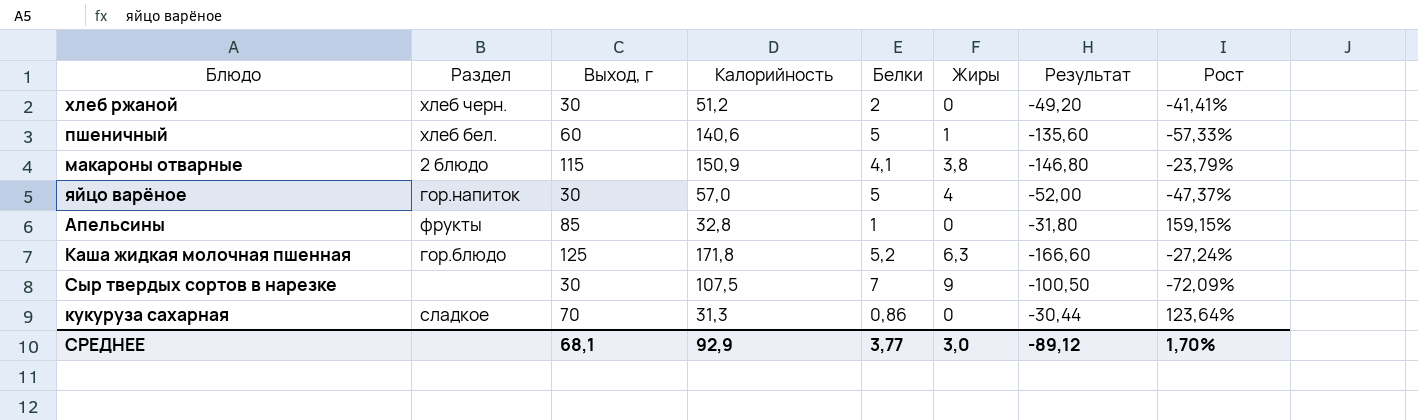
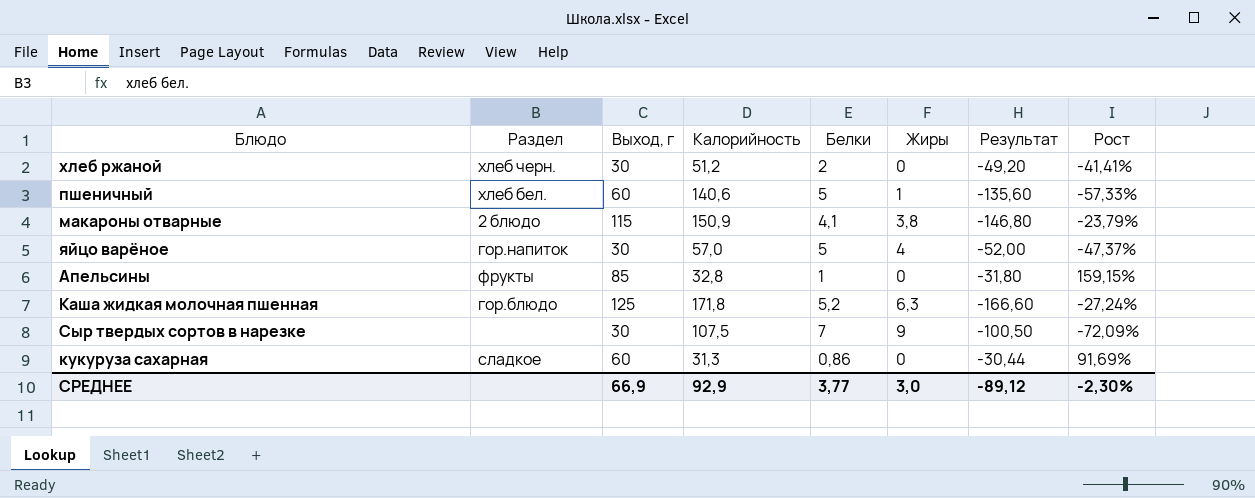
кукуруза сахарная | Выход, г: 70 -> 60
кукуруза сахарная | Рост: 123,64% -> 91,69%
СРЕДНЕЕ | Выход, г: 68,1 -> 66,9
СРЕДНЕЕ | Рост: 1,70% -> -2,30%

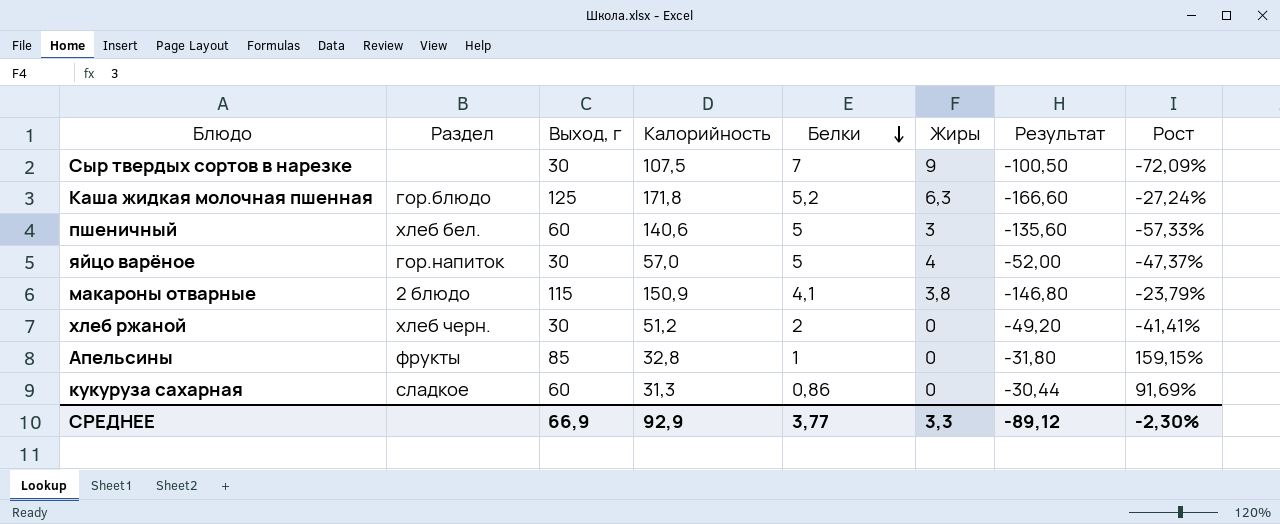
row order: none -> Белки descending
пшеничный | Жиры: 1 -> 3
СРЕДНЕЕ | Жиры: 3,0 -> 3,3

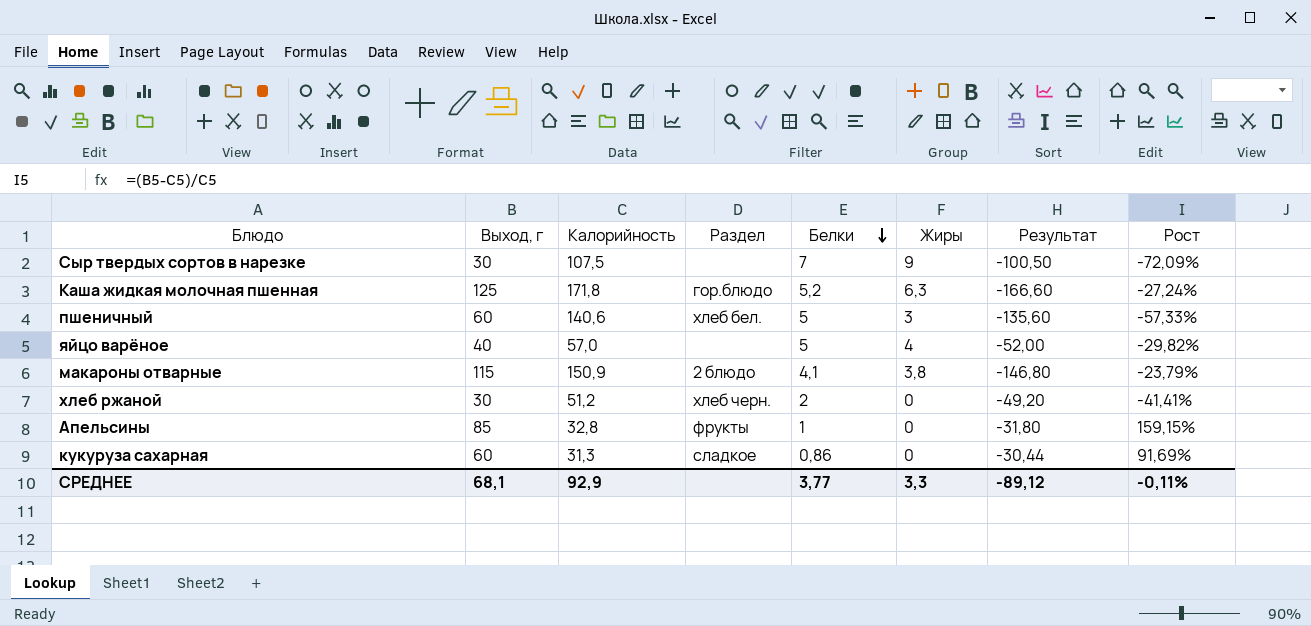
column Раздел | position: 2 -> 4
яйцо варёное | Выход, г: 30 -> 40
яйцо варёное | Раздел: гор.напиток -> none
яйцо варёное | Рост: -47,37% -> -29,82%
СРЕДНЕЕ | Выход, г: 66,9 -> 68,1
СРЕДНЕЕ | Рост: -2,30% -> -0,11%

